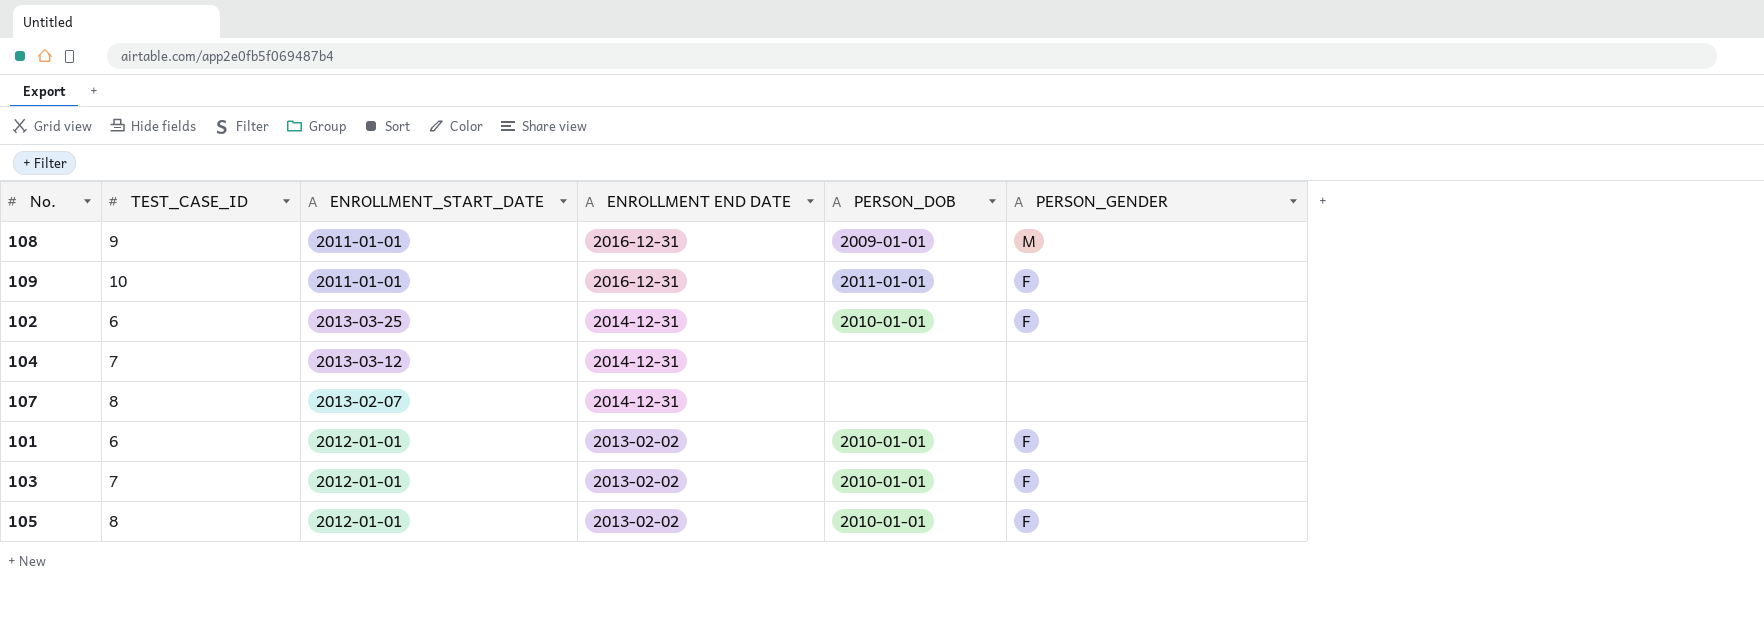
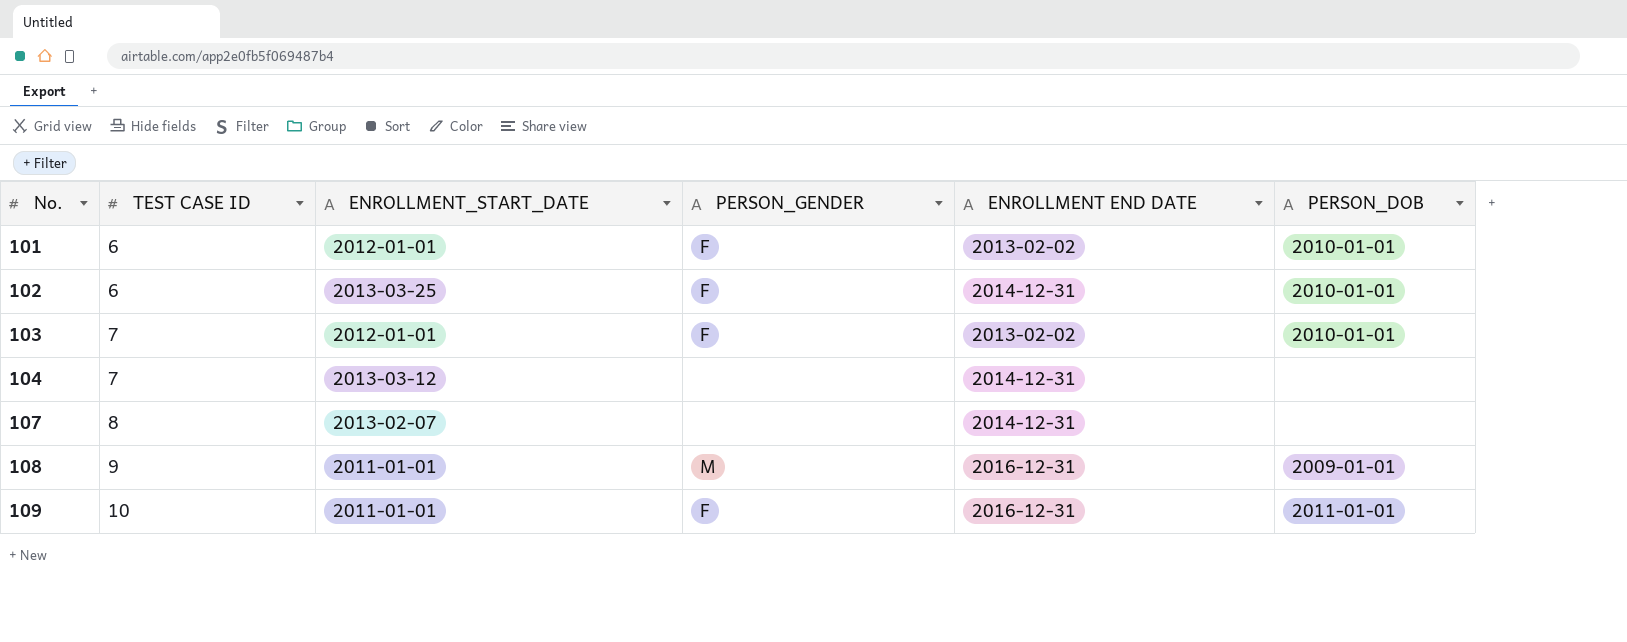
row order: ENROLLMENT END DATE descending -> No. ascending
column name: TEST_CASE_ID -> TEST CASE ID
column PERSON_GENDER | position: 6 -> 4
row 105: 8 | 2012-01-01 | 2013-02-02 | 2010-01-01 | F -> none

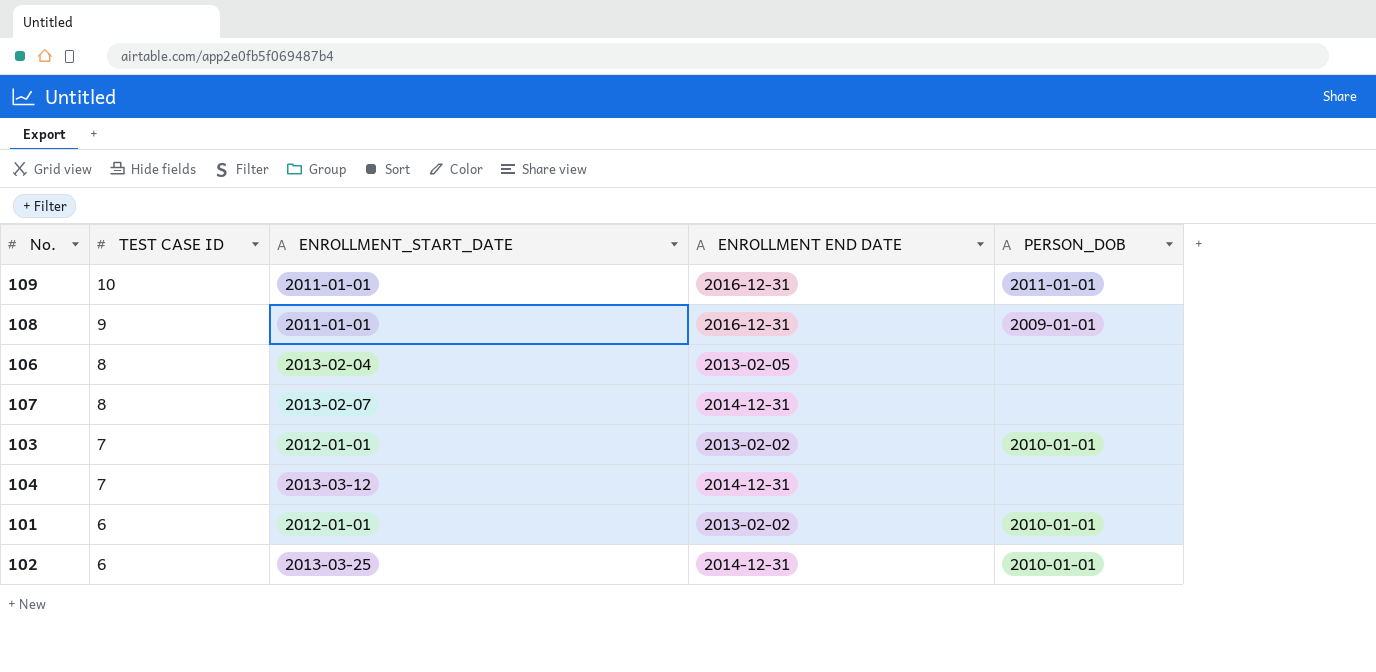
row order: No. ascending -> TEST CASE ID descending
column PERSON_GENDER | position: 4 -> none
row 106: none -> 8 | 2013-02-04 | 2013-02-05 | none

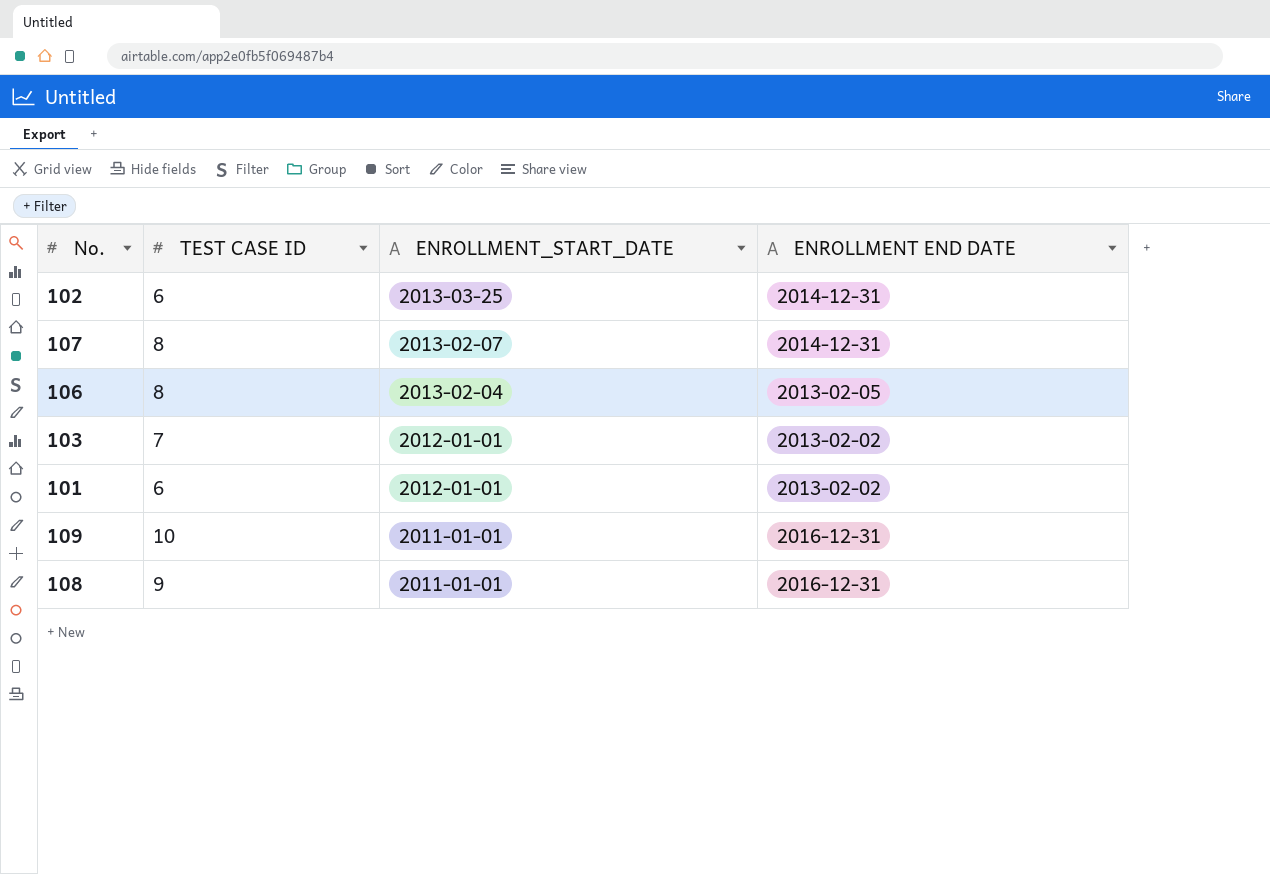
row order: TEST CASE ID descending -> ENROLLMENT_START_DATE descending
column PERSON_DOB | position: 5 -> none
row 104: 7 | 2013-03-12 | 2014-12-31 | none -> none

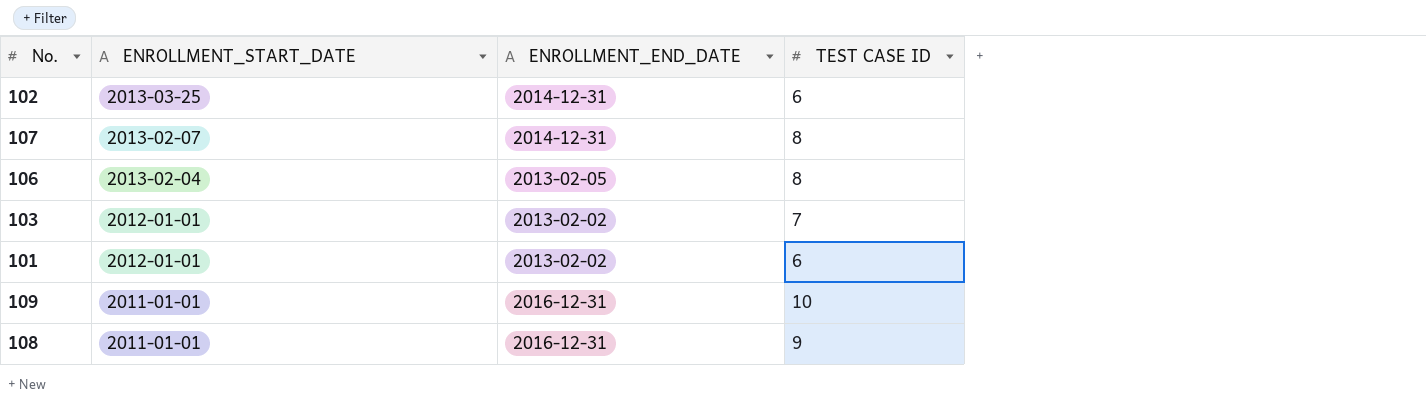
column name: ENROLLMENT END DATE -> ENROLLMENT_END_DATE
column TEST CASE ID | position: 2 -> 4

